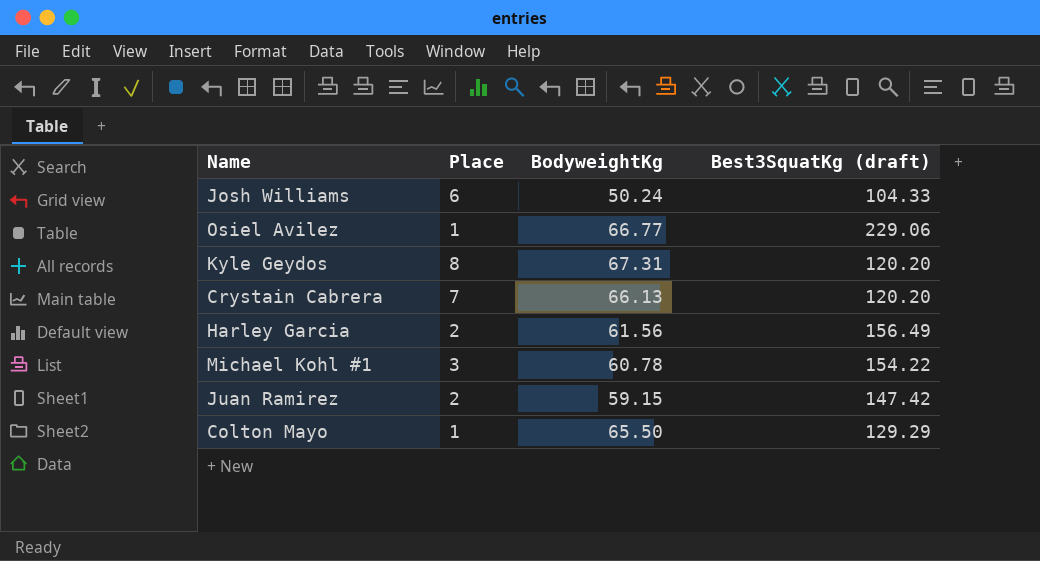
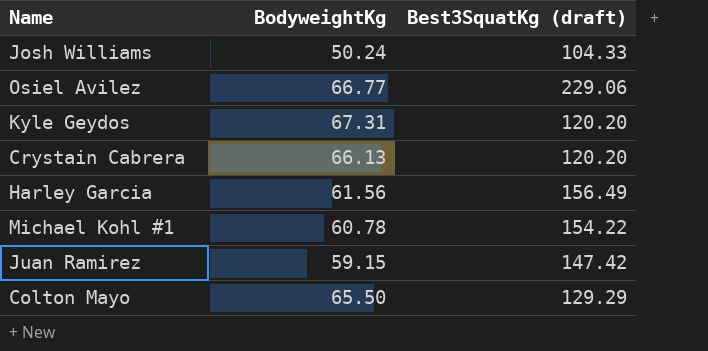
column Place | position: 2 -> none

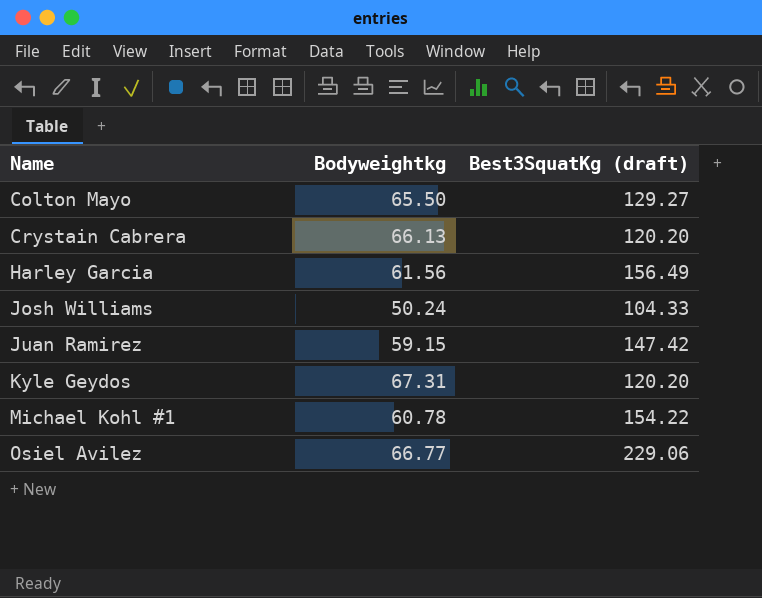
row order: none -> Name ascending
column name: BodyweightKg -> Bodyweightkg
Colton Mayo | Best3SquatKg (draft): 129.29 -> 129.27

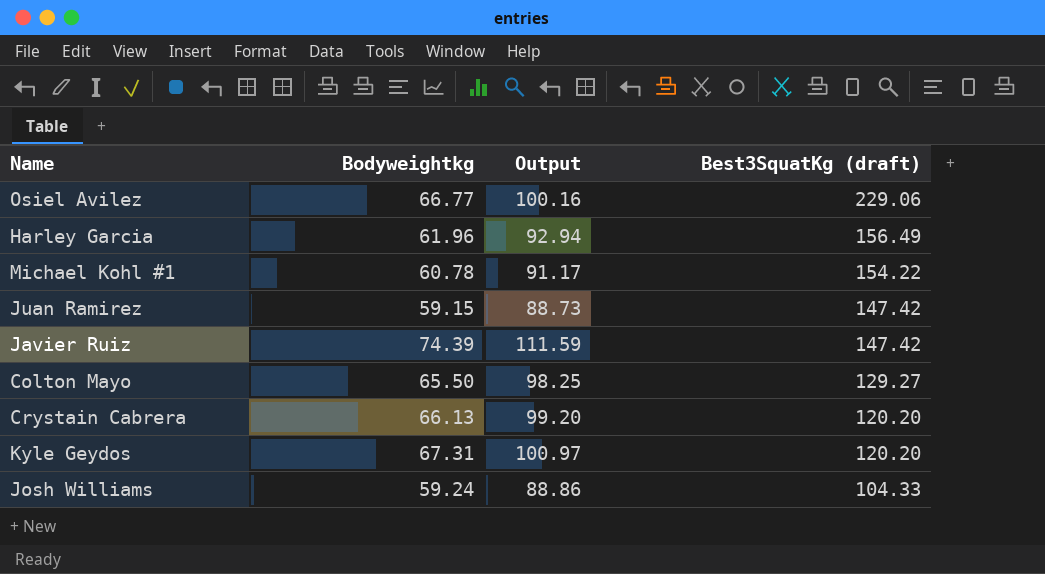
row order: Name ascending -> Best3SquatKg (draft) descending
column Output | formula: none -> [Bodyweightkg] * 1.5
Harley Garcia | Bodyweightkg: 61.56 -> 61.96
row Javier Ruiz: none -> 74.39 | 111.59 | 147.42
Josh Williams | Bodyweightkg: 50.24 -> 59.24

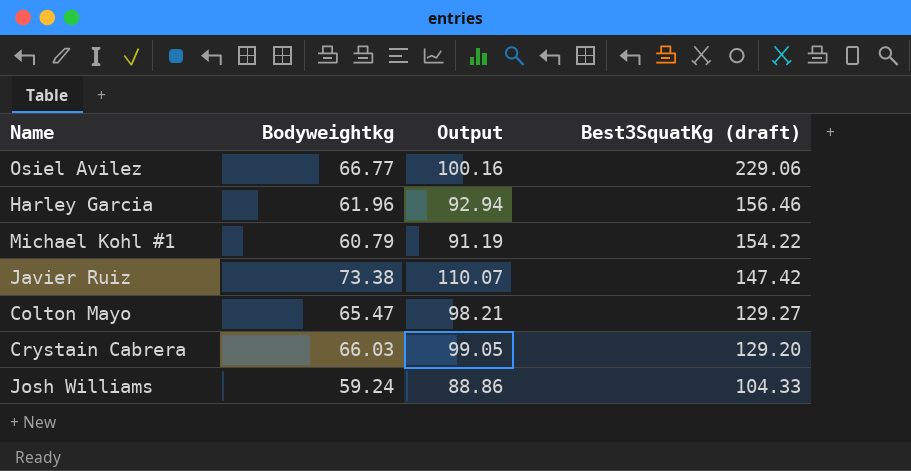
row Juan Ramirez: 59.15 | 88.73 | 147.42 -> none
row Kyle Geydos: 67.31 | 100.97 | 120.20 -> none
Harley Garcia | Best3SquatKg (draft): 156.49 -> 156.46
Michael Kohl #1 | Bodyweightkg: 60.78 -> 60.79
Michael Kohl #1 | Output: 91.17 -> 91.19
Javier Ruiz | Bodyweightkg: 74.39 -> 73.38
Javier Ruiz | Output: 111.59 -> 110.07
Colton Mayo | Bodyweightkg: 65.50 -> 65.47
Colton Mayo | Output: 98.25 -> 98.21
Crystain Cabrera | Bodyweightkg: 66.13 -> 66.03
Crystain Cabrera | Output: 99.20 -> 99.05
Crystain Cabrera | Best3SquatKg (draft): 120.20 -> 129.20

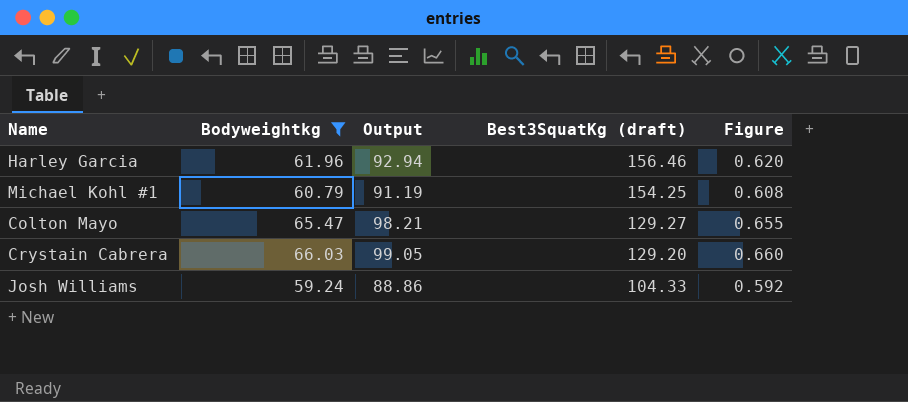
filter: none -> Bodyweightkg <= 66.03
column Figure | formula: none -> [Bodyweightkg] * 0.01
Michael Kohl #1 | Best3SquatKg (draft): 154.22 -> 154.25

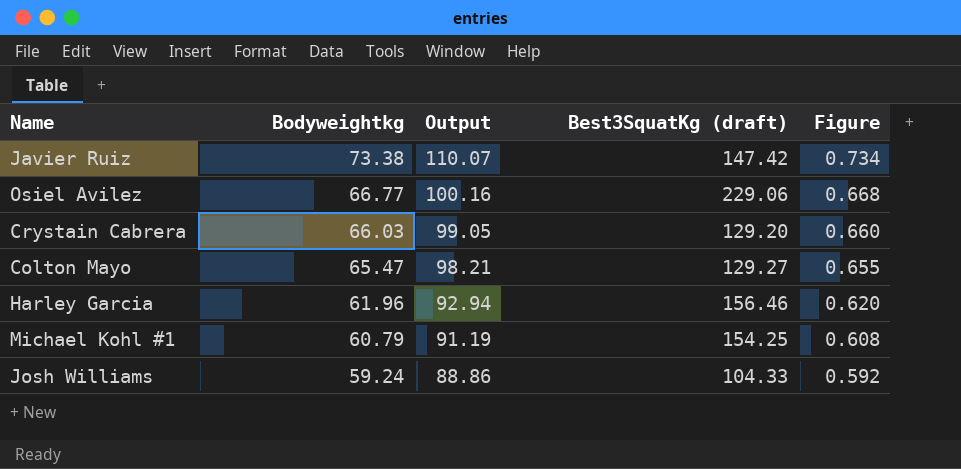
filter: Bodyweightkg <= 66.03 -> none
row order: Best3SquatKg (draft) descending -> Bodyweightkg descending

